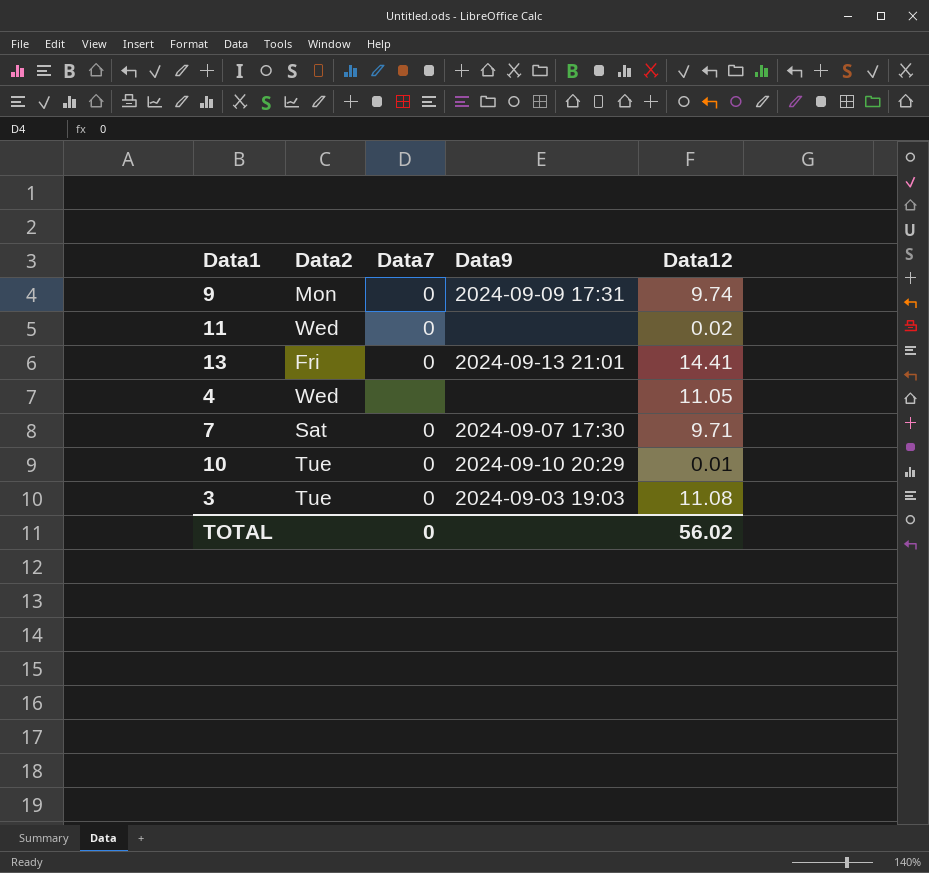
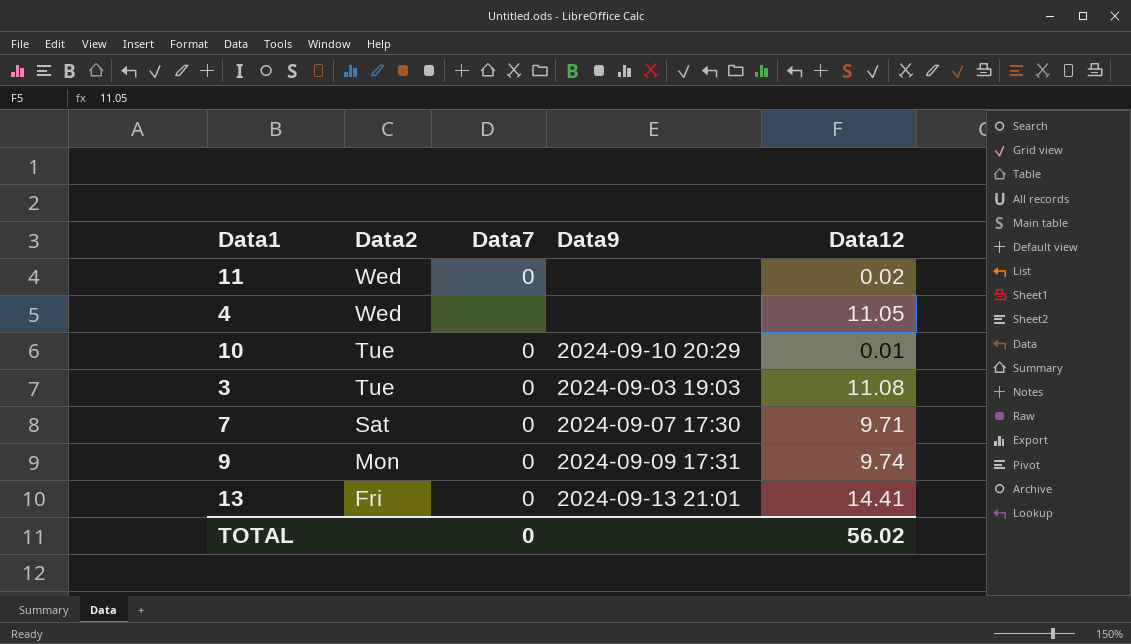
row order: none -> Data2 descending

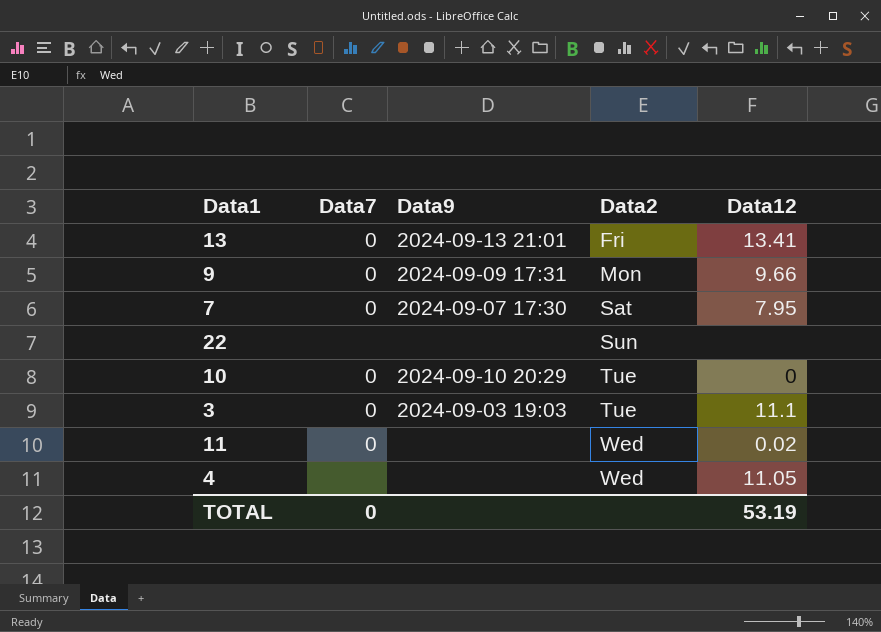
row order: Data2 descending -> Data2 ascending
column Data2 | position: 2 -> 4
13 | Data12: 14.41 -> 13.41
9 | Data12: 9.74 -> 9.66
7 | Data12: 9.71 -> 7.95
row 22: none -> none | none | Sun | none
10 | Data12: 0.01 -> 0
3 | Data12: 11.08 -> 11.1
TOTAL | Data12: 56.02 -> 53.19

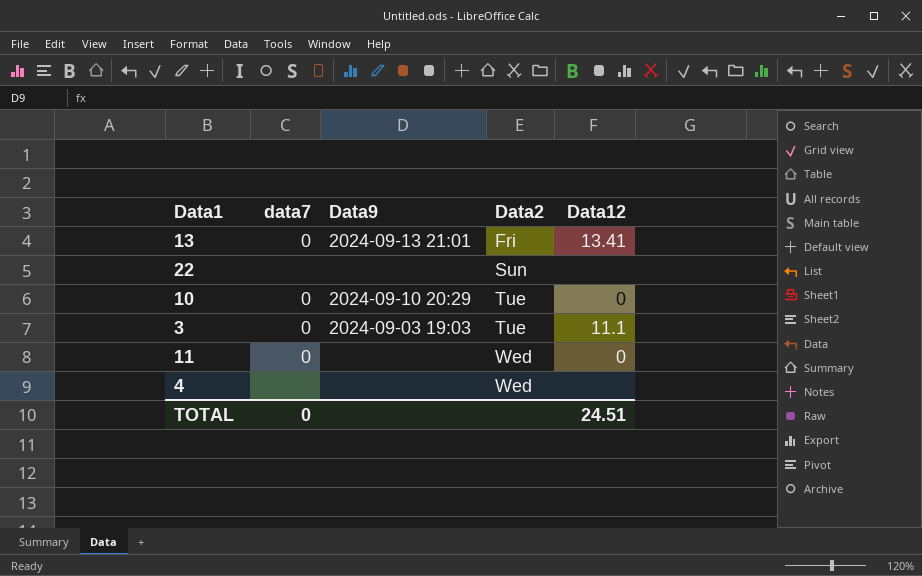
column name: Data7 -> data7
row 9: 0 | 2024-09-09 17:31 | Mon | 9.66 -> none
row 7: 0 | 2024-09-07 17:30 | Sat | 7.95 -> none
11 | Data12: 0.02 -> 0
4 | Data12: 11.05 -> none
TOTAL | Data12: 53.19 -> 24.51

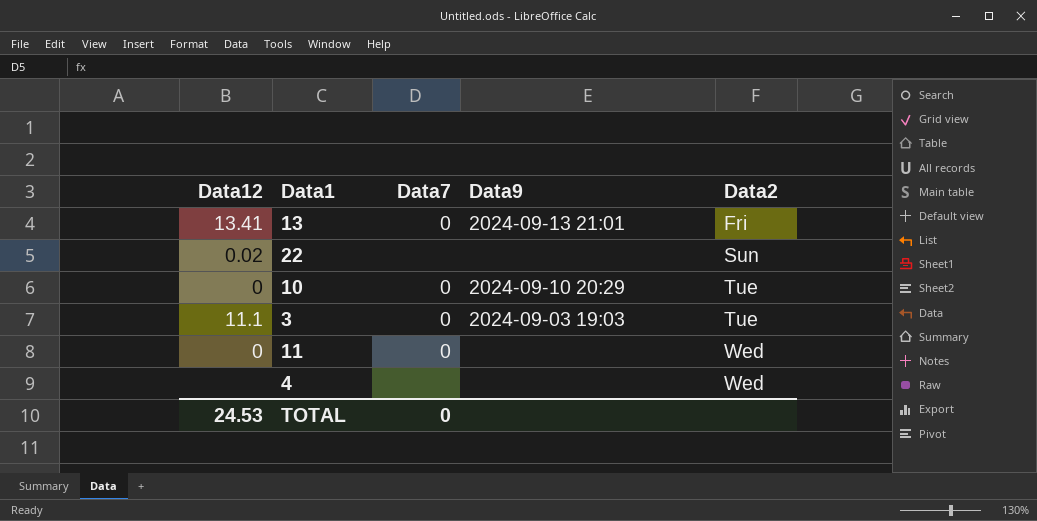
column Data12 | position: 5 -> 1
column name: data7 -> Data7
22 | Data12: none -> 0.02
TOTAL | Data12: 24.51 -> 24.53

